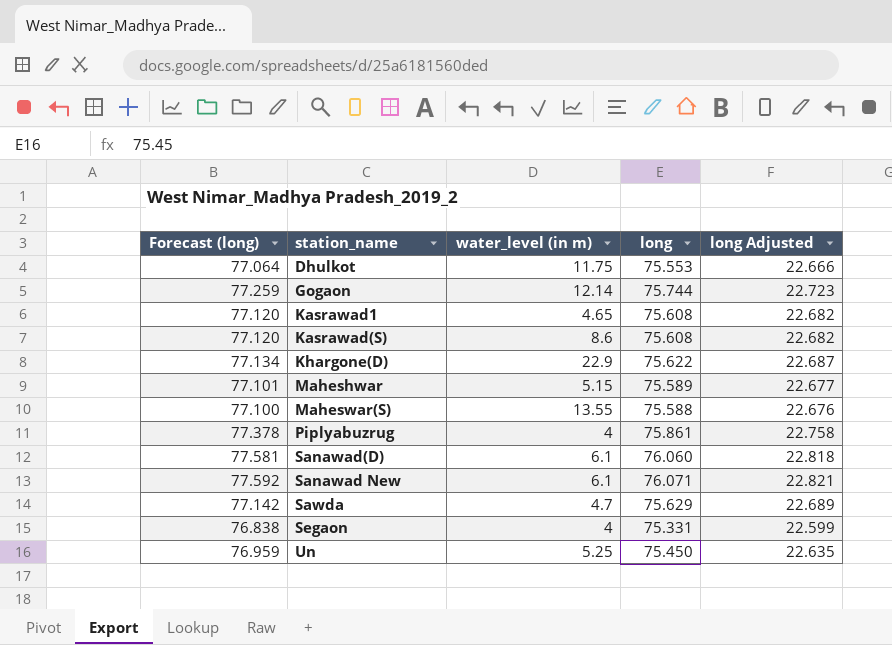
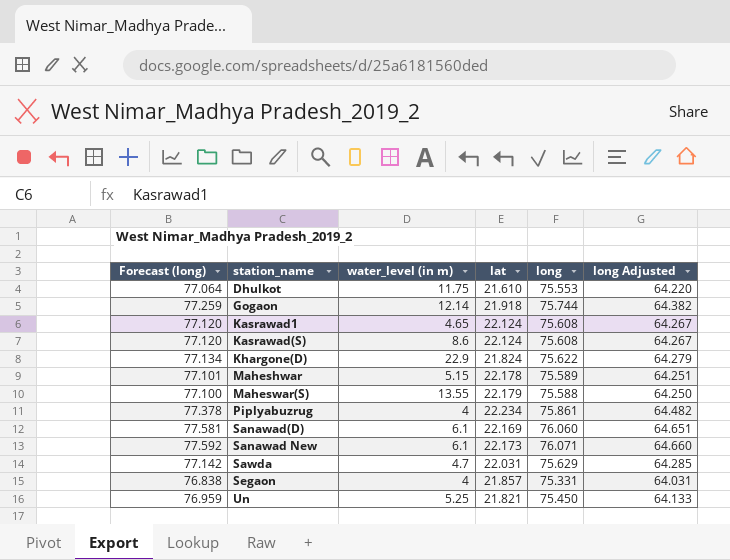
column lat | position: none -> 4
column long Adjusted | formula: [long] * 0.3 -> [long] * 0.85

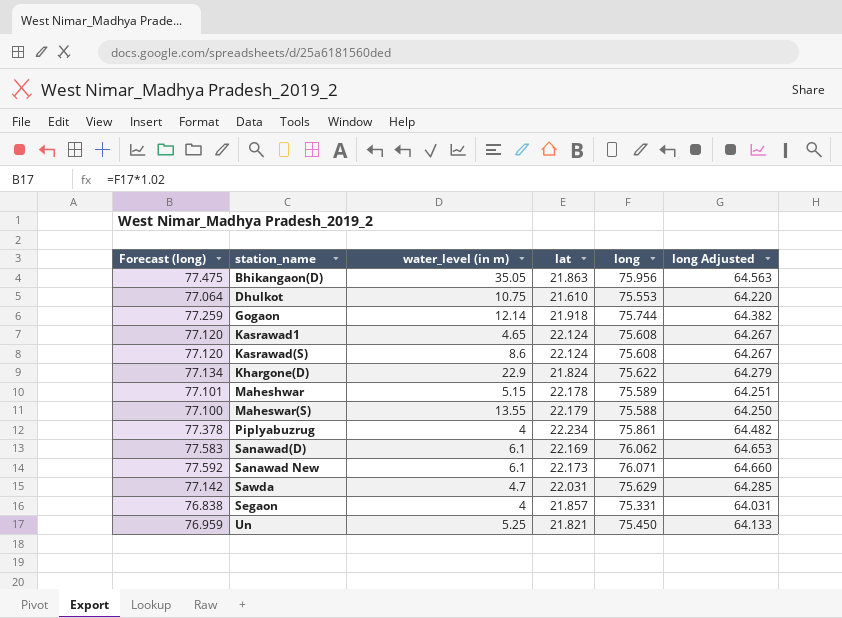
row Bhikangaon(D): none -> 77.475 | 35.05 | 21.863 | 75.956 | 64.563
Dhulkot | water_level (in m): 11.75 -> 10.75
Sanawad(D) | Forecast (long): 77.581 -> 77.583
Sanawad(D) | long: 76.060 -> 76.062
Sanawad(D) | long Adjusted: 64.651 -> 64.653

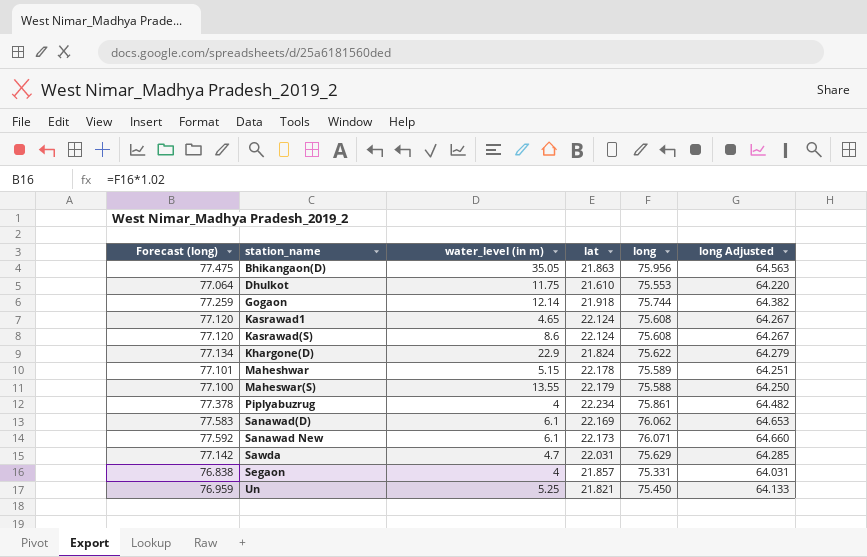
Dhulkot | water_level (in m): 10.75 -> 11.75

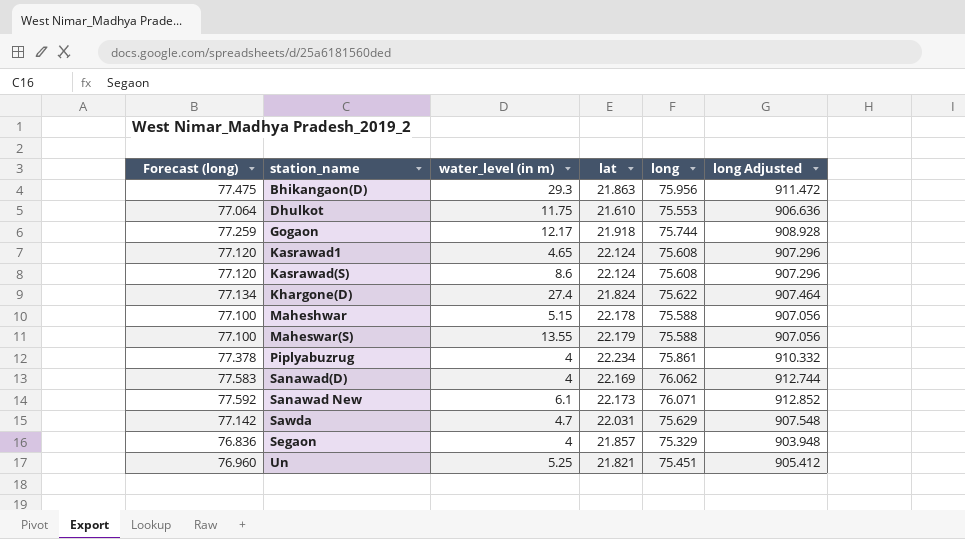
column long Adjusted | formula: [long] * 0.85 -> [long] * 12
Bhikangaon(D) | water_level (in m): 35.05 -> 29.3
Gogaon | water_level (in m): 12.14 -> 12.17
Khargone(D) | water_level (in m): 22.9 -> 27.4
Maheshwar | Forecast (long): 77.101 -> 77.100
Maheshwar | long: 75.589 -> 75.588
Sanawad(D) | water_level (in m): 6.1 -> 4
Segaon | Forecast (long): 76.838 -> 76.836
Segaon | long: 75.331 -> 75.329
Un | Forecast (long): 76.959 -> 76.960
Un | long: 75.450 -> 75.451

